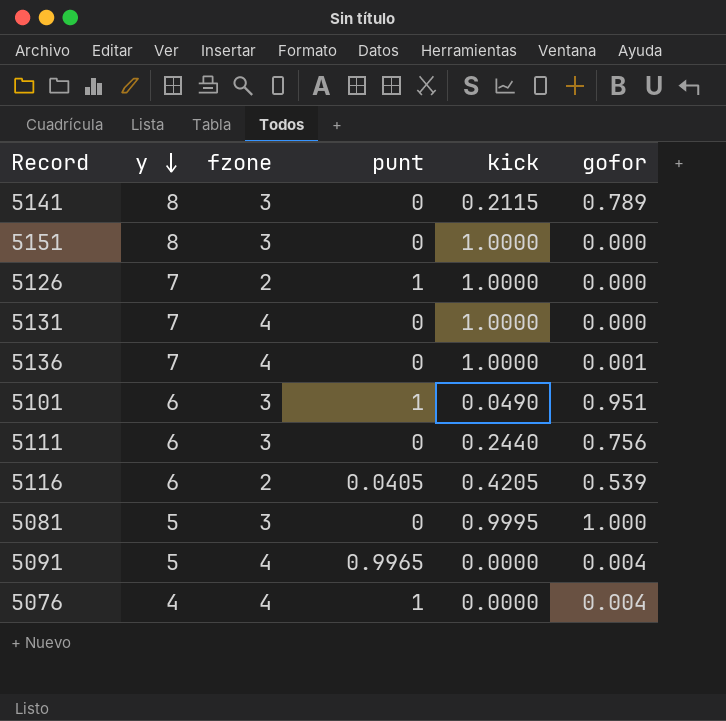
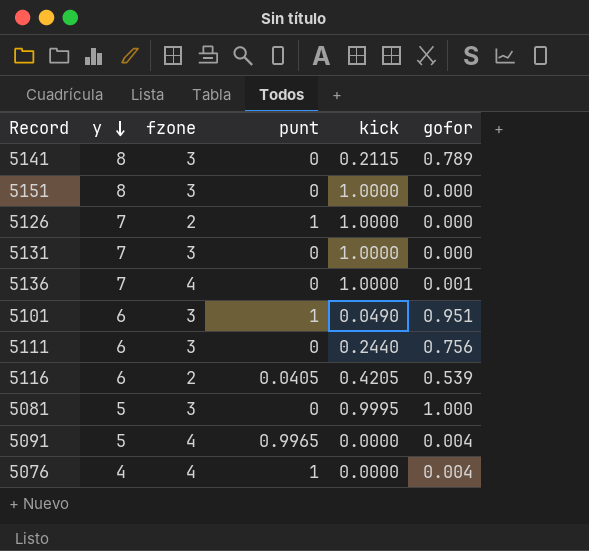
5131 | fzone: 4 -> 3

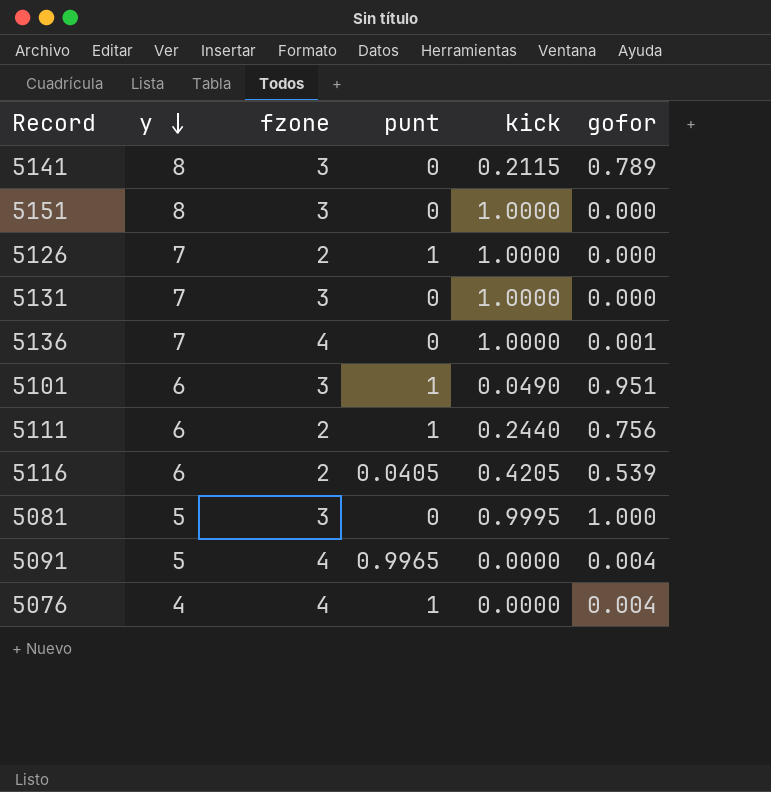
5111 | fzone: 3 -> 2
5111 | punt: 0 -> 1

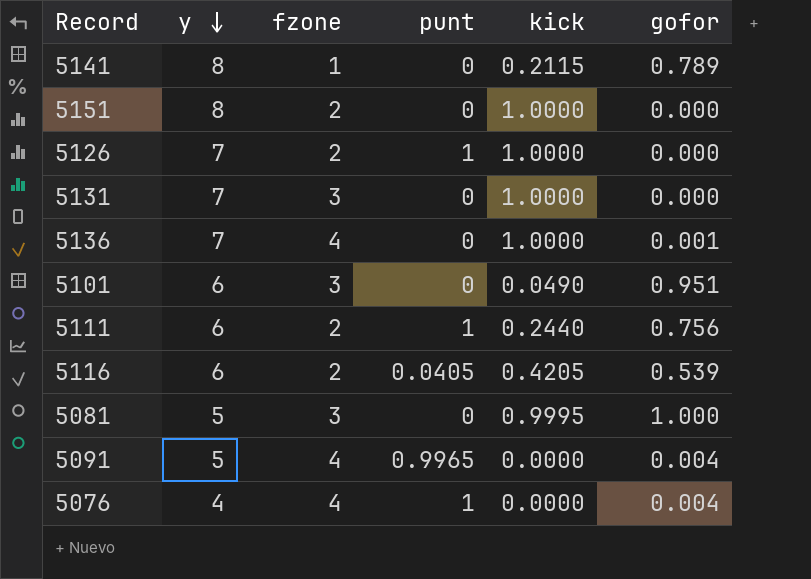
5141 | fzone: 3 -> 1
5151 | fzone: 3 -> 2
5101 | punt: 1 -> 0

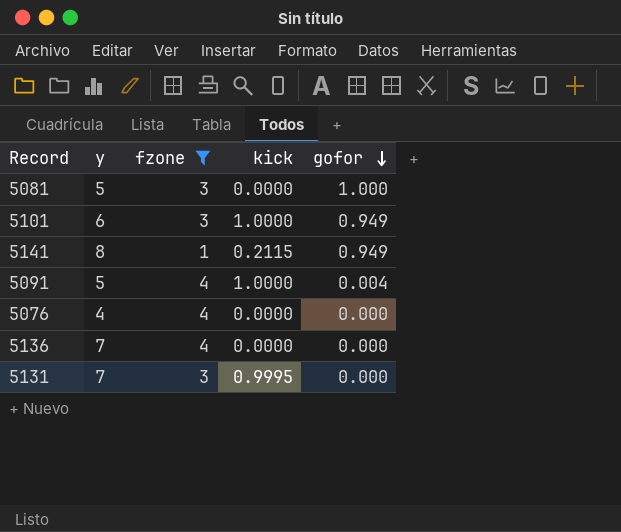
filter: none -> fzone != 2
row order: y descending -> gofor descending
column punt | position: 4 -> none
5081 | kick: 0.9995 -> 0.0000
5101 | kick: 0.0490 -> 1.0000
5101 | gofor: 0.951 -> 0.949
5141 | gofor: 0.789 -> 0.949
5091 | kick: 0.0000 -> 1.0000
5076 | gofor: 0.004 -> 0.000
5136 | kick: 1.0000 -> 0.0000
5136 | gofor: 0.001 -> 0.000
5131 | kick: 1.0000 -> 0.9995

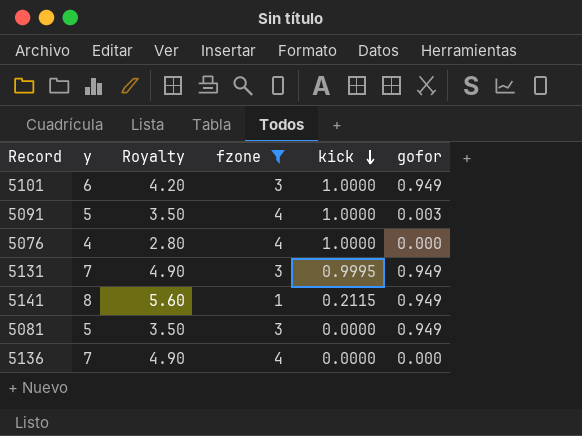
row order: gofor descending -> kick descending
column Royalty | formula: none -> [y] * 0.7
5091 | gofor: 0.004 -> 0.003
5076 | kick: 0.0000 -> 1.0000
5131 | gofor: 0.000 -> 0.949
5081 | gofor: 1.000 -> 0.949

